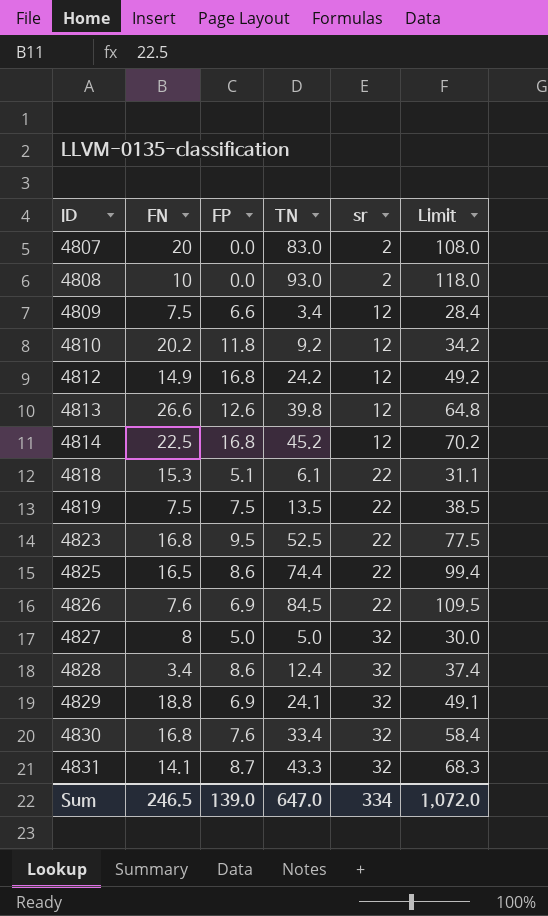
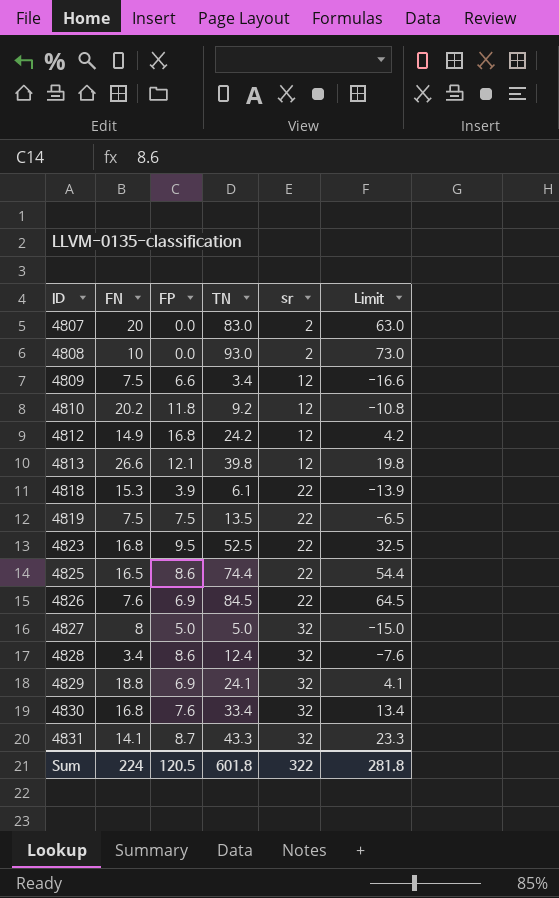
column Limit | formula: [TN] + 25 -> [TN] - 20
row 4814: 22.5 | 16.8 | 45.2 | 12 | 70.2 -> none
4813 | FP: 12.6 -> 12.1
4818 | FP: 5.1 -> 3.9
Sum | FN: 246.5 -> 224
Sum | FP: 139.0 -> 120.5
Sum | TN: 647.0 -> 601.8
Sum | sr: 334 -> 322
Sum | Limit: 1,072.0 -> 281.8

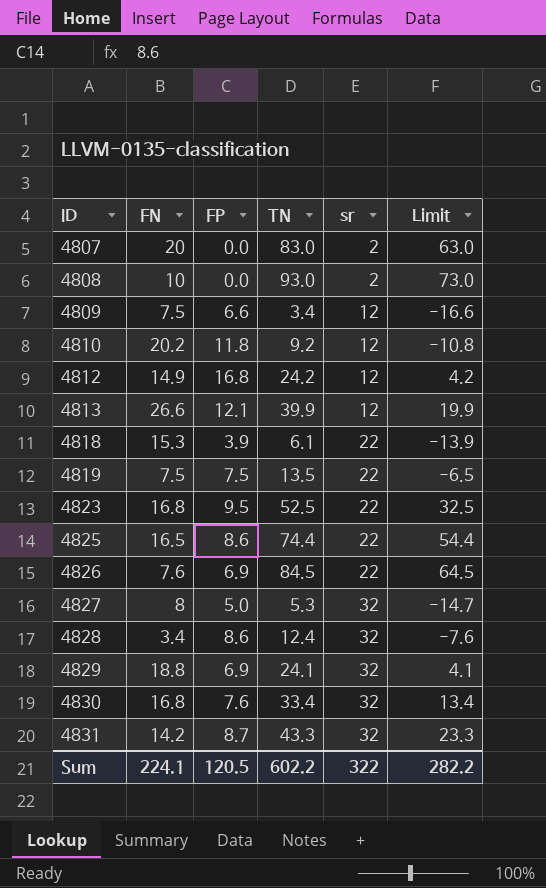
4813 | TN: 39.8 -> 39.9
4813 | Limit: 19.8 -> 19.9
4827 | TN: 5.0 -> 5.3
4827 | Limit: -15.0 -> -14.7
4831 | FN: 14.1 -> 14.2
Sum | FN: 224 -> 224.1
Sum | TN: 601.8 -> 602.2
Sum | Limit: 281.8 -> 282.2

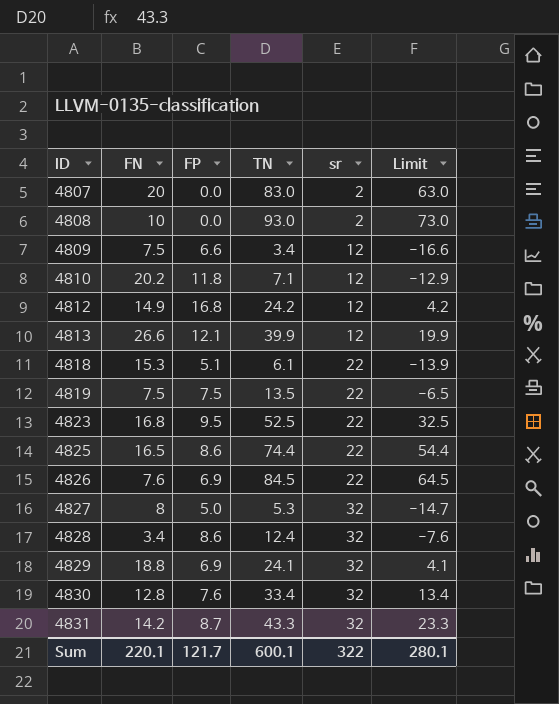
4810 | TN: 9.2 -> 7.1
4810 | Limit: -10.8 -> -12.9
4818 | FP: 3.9 -> 5.1
4830 | FN: 16.8 -> 12.8
Sum | FN: 224.1 -> 220.1
Sum | FP: 120.5 -> 121.7
Sum | TN: 602.2 -> 600.1
Sum | Limit: 282.2 -> 280.1

